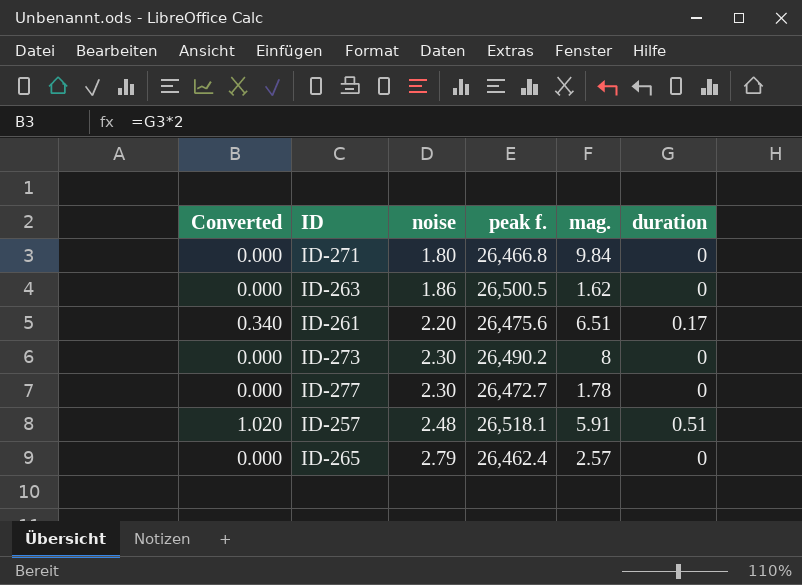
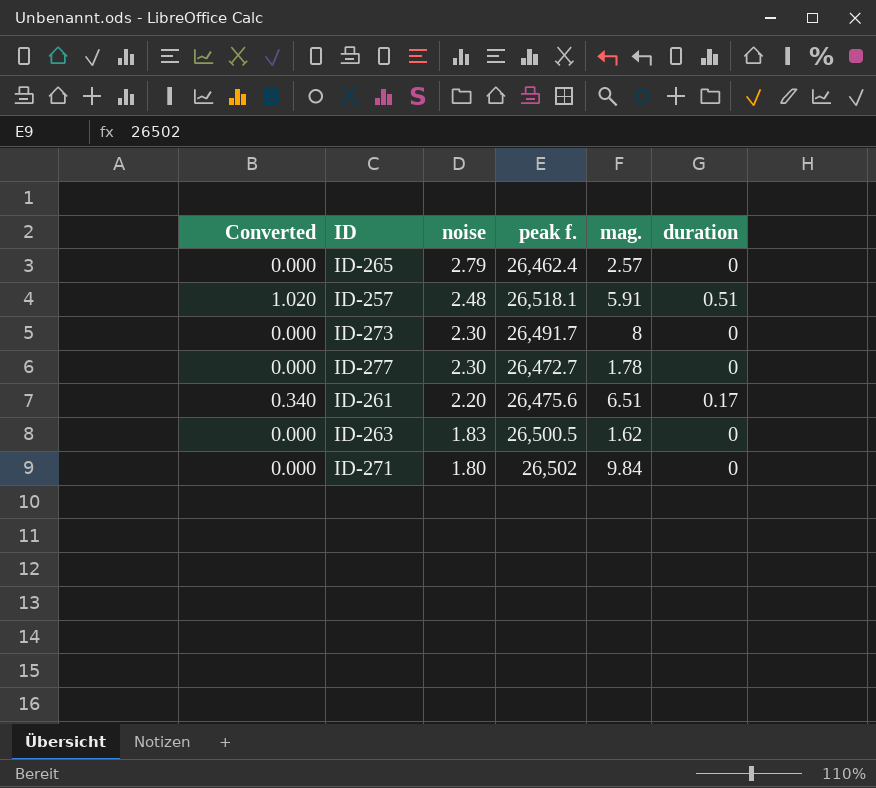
row order: noise ascending -> noise descending
ID-273 | peak f.: 26,490.2 -> 26,491.7
ID-263 | noise: 1.86 -> 1.83
ID-271 | peak f.: 26,466.8 -> 26,502

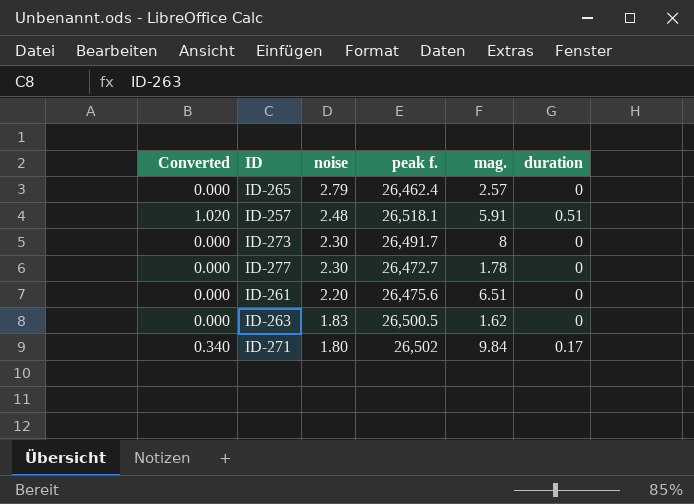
ID-261 | Converted: 0.340 -> 0.000
ID-261 | duration: 0.17 -> 0
ID-271 | Converted: 0.000 -> 0.340
ID-271 | duration: 0 -> 0.17

